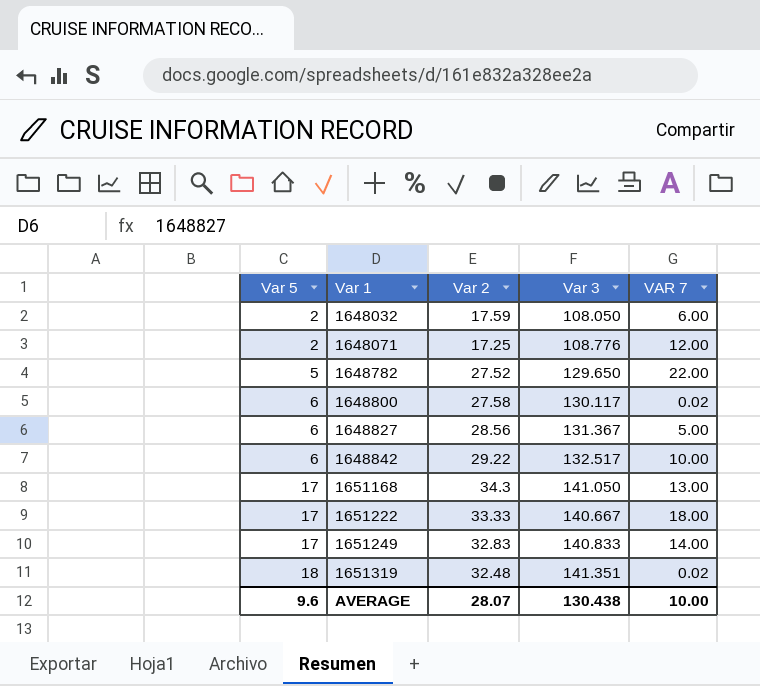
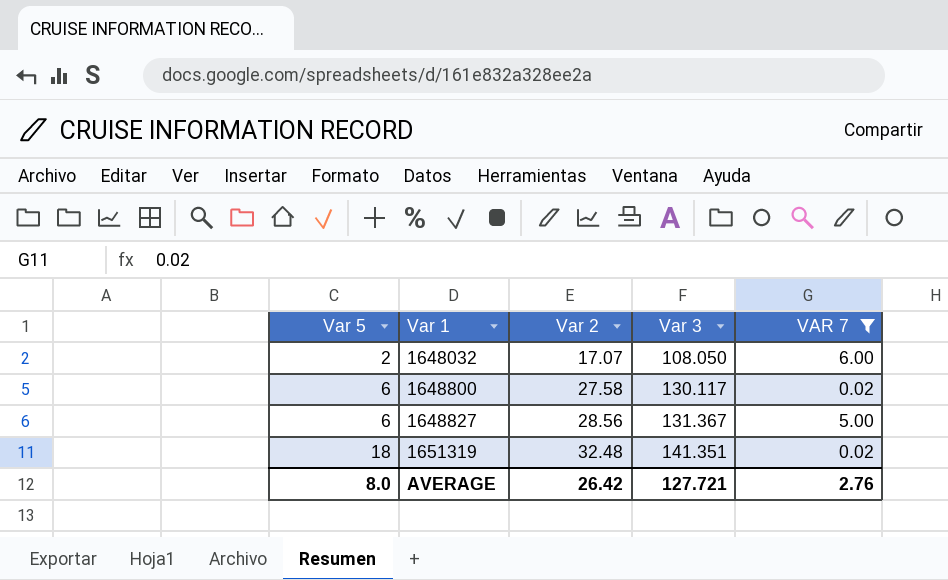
filter: none -> VAR 7 <= 6.00
1648032 | Var 2: 17.59 -> 17.07
AVERAGE | Var 5: 9.6 -> 8.0
AVERAGE | Var 2: 28.07 -> 26.42
AVERAGE | Var 3: 130.438 -> 127.721
AVERAGE | VAR 7: 10.00 -> 2.76

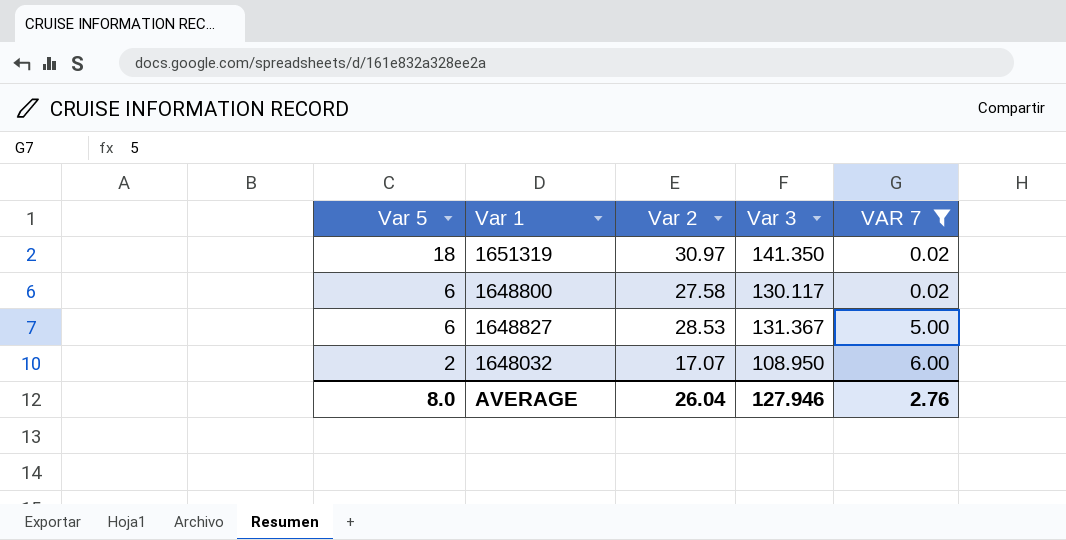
row order: Var 5 ascending -> Var 5 descending
1651319 | Var 2: 32.48 -> 30.97
1651319 | Var 3: 141.351 -> 141.350
1648827 | Var 2: 28.56 -> 28.53
1648032 | Var 3: 108.050 -> 108.950
AVERAGE | Var 2: 26.42 -> 26.04
AVERAGE | Var 3: 127.721 -> 127.946

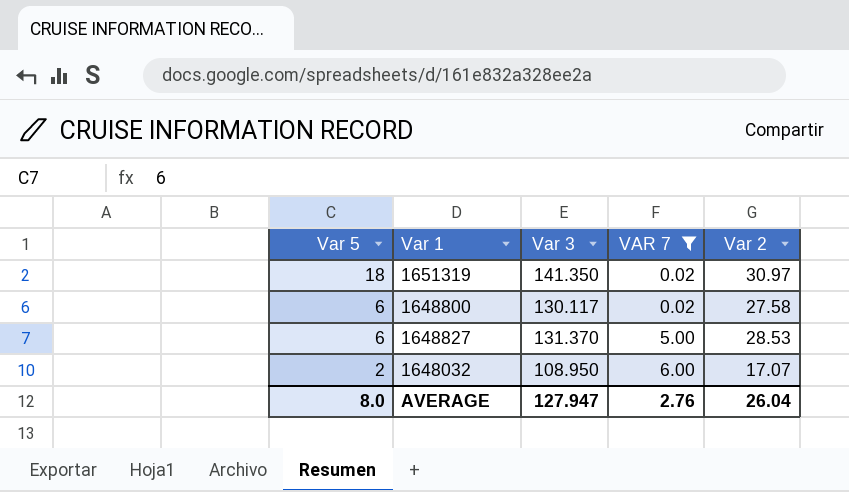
column Var 2 | position: 3 -> 5
1648827 | Var 3: 131.367 -> 131.370
AVERAGE | Var 3: 127.946 -> 127.947

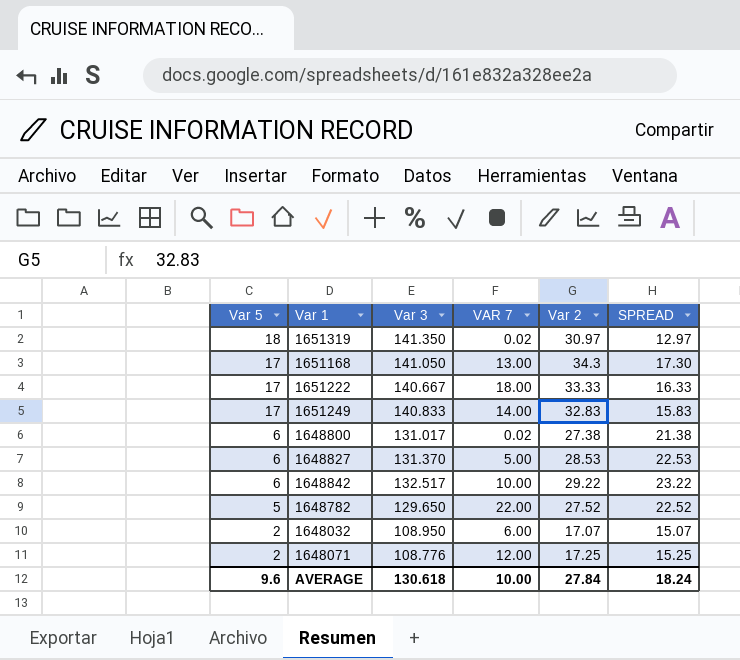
filter: VAR 7 <= 6.00 -> none
column SPREAD | formula: none -> [Var 2] - [Var 5]
1648800 | Var 3: 130.117 -> 131.017
1648800 | Var 2: 27.58 -> 27.38
AVERAGE | Var 5: 8.0 -> 9.6
AVERAGE | Var 3: 127.947 -> 130.618
AVERAGE | VAR 7: 2.76 -> 10.00
AVERAGE | Var 2: 26.04 -> 27.84

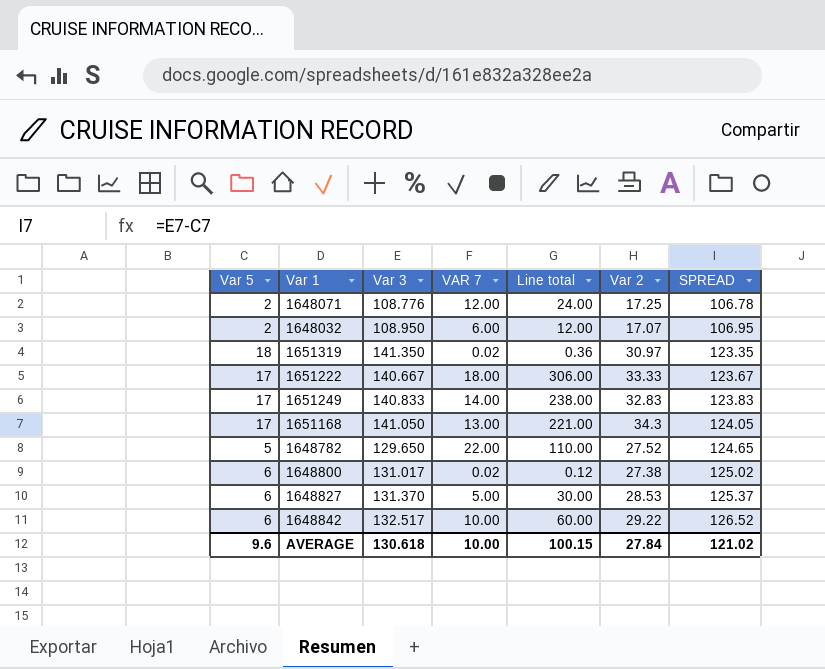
row order: Var 5 descending -> SPREAD ascending
column Line total | formula: none -> [Var 5] * [VAR 7]
column SPREAD | formula: [Var 2] - [Var 5] -> [Var 3] - [Var 5]
AVERAGE | SPREAD: 18.24 -> 121.02

